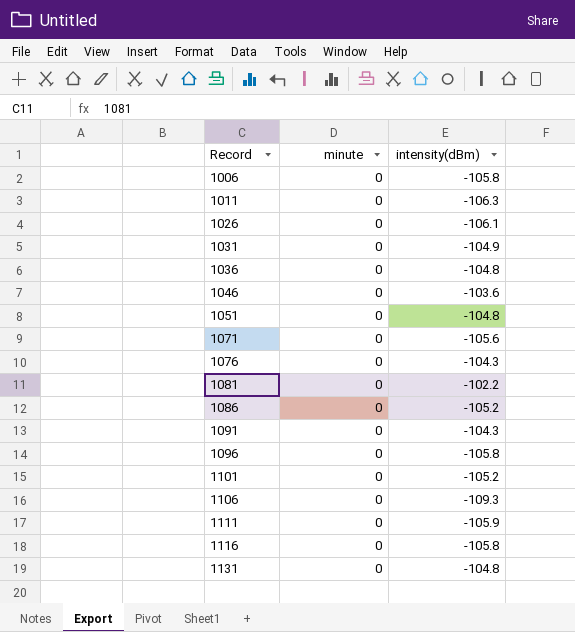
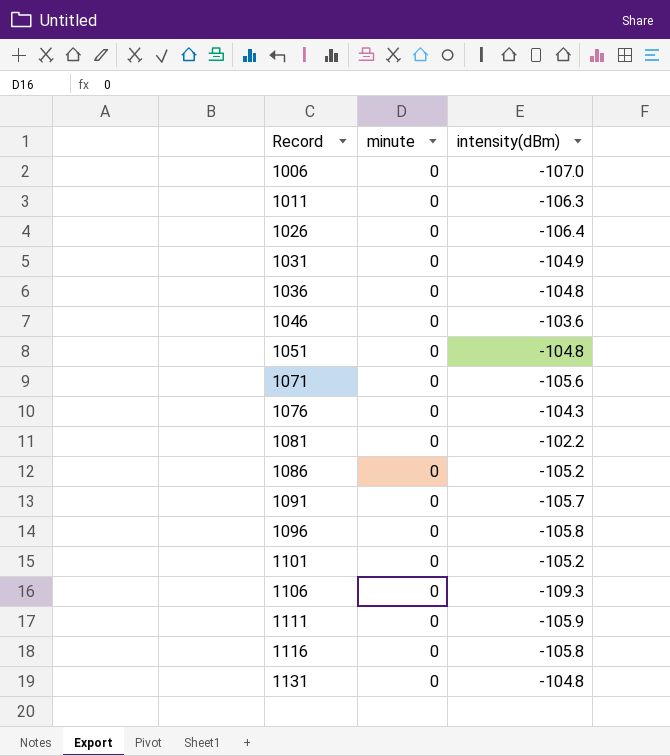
1006 | intensity(dBm): -105.8 -> -107.0
1026 | intensity(dBm): -106.1 -> -106.4
1091 | intensity(dBm): -104.3 -> -105.7

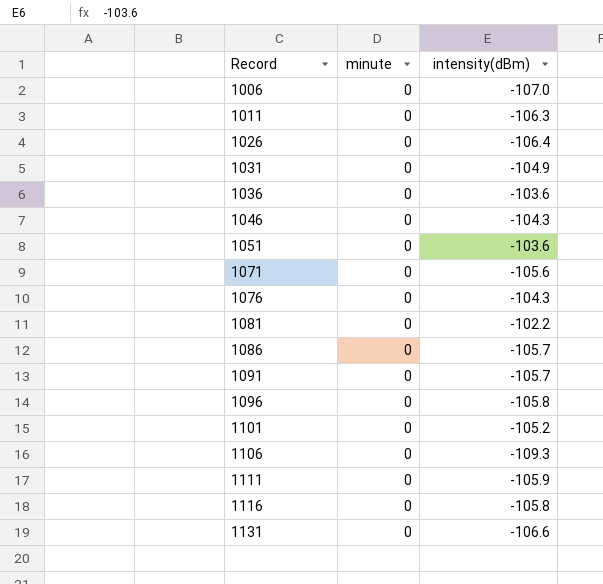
1036 | intensity(dBm): -104.8 -> -103.6
1046 | intensity(dBm): -103.6 -> -104.3
1051 | intensity(dBm): -104.8 -> -103.6
1086 | intensity(dBm): -105.2 -> -105.7
1131 | intensity(dBm): -104.8 -> -106.6

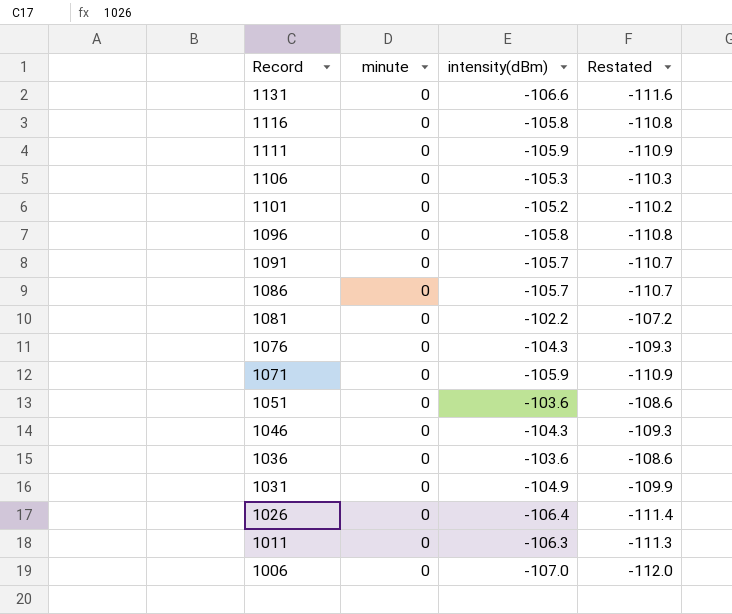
row order: Record ascending -> Record descending
column Restated | formula: none -> [intensity(dBm)] - 5
1106 | intensity(dBm): -109.3 -> -105.3
1071 | intensity(dBm): -105.6 -> -105.9

